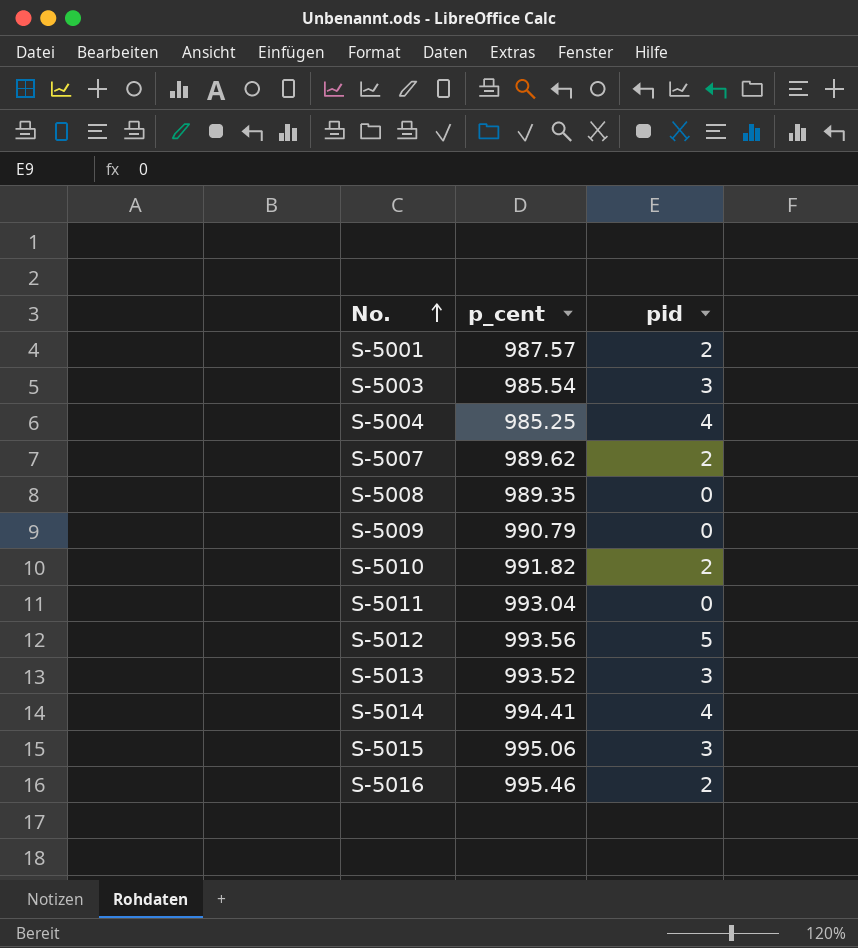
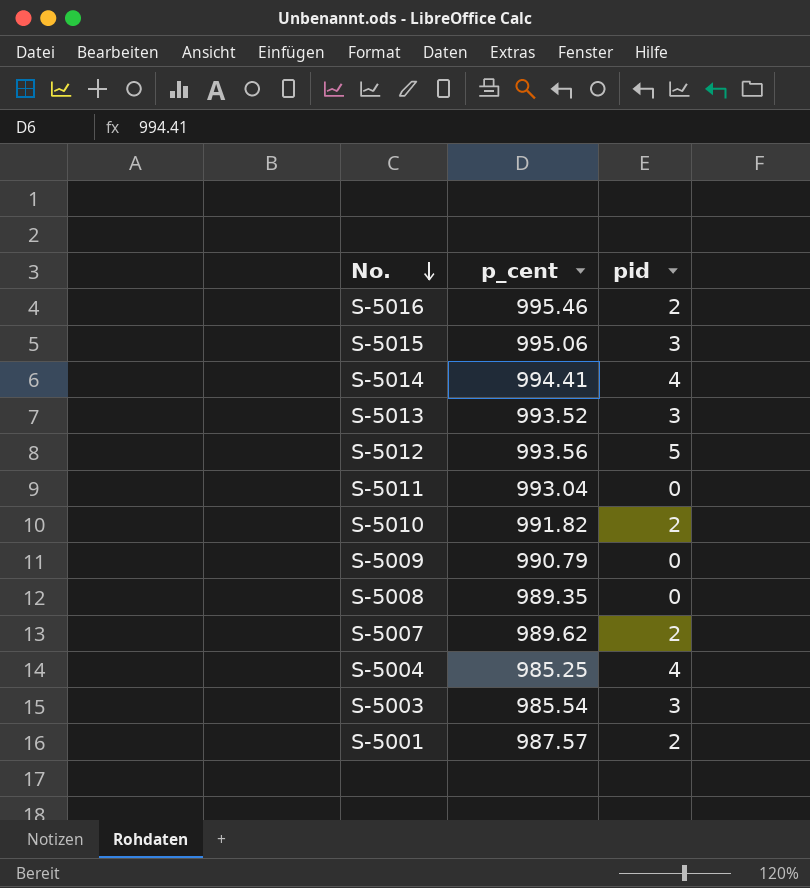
row order: No. ascending -> No. descending

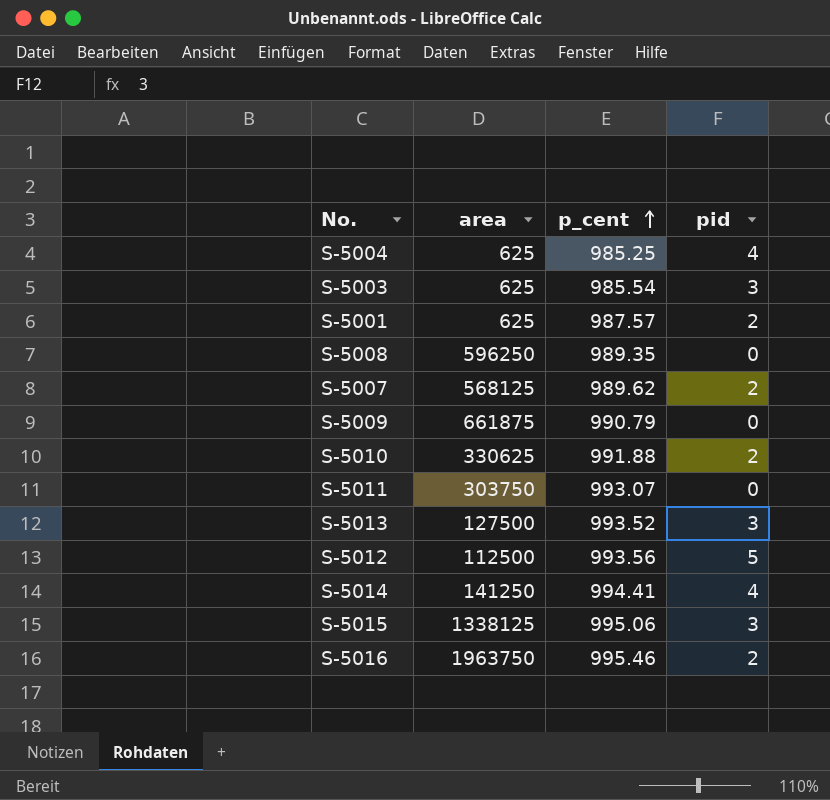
row order: No. descending -> p_cent ascending
column area | position: none -> 2
S-5010 | p_cent: 991.82 -> 991.88
S-5011 | p_cent: 993.04 -> 993.07

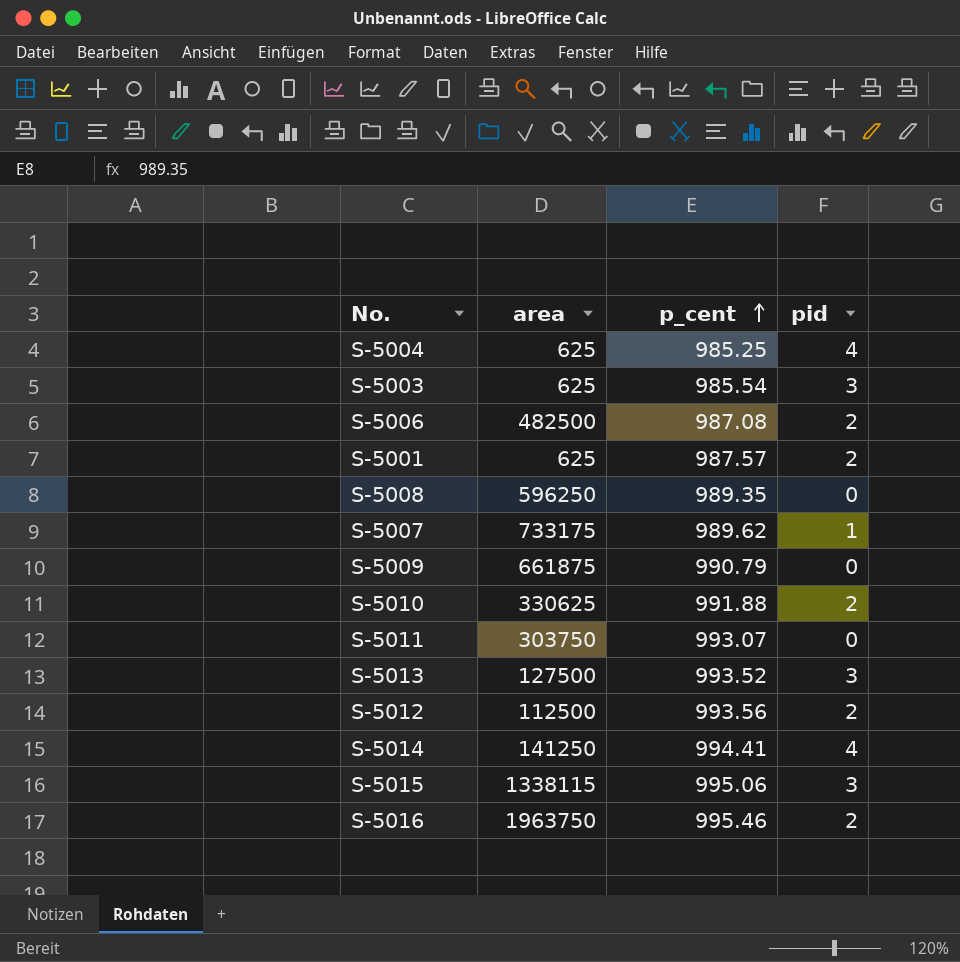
row S-5006: none -> 482500 | 987.08 | 2
S-5007 | area: 568125 -> 733175
S-5007 | pid: 2 -> 1
S-5012 | pid: 5 -> 2
S-5015 | area: 1338125 -> 1338115

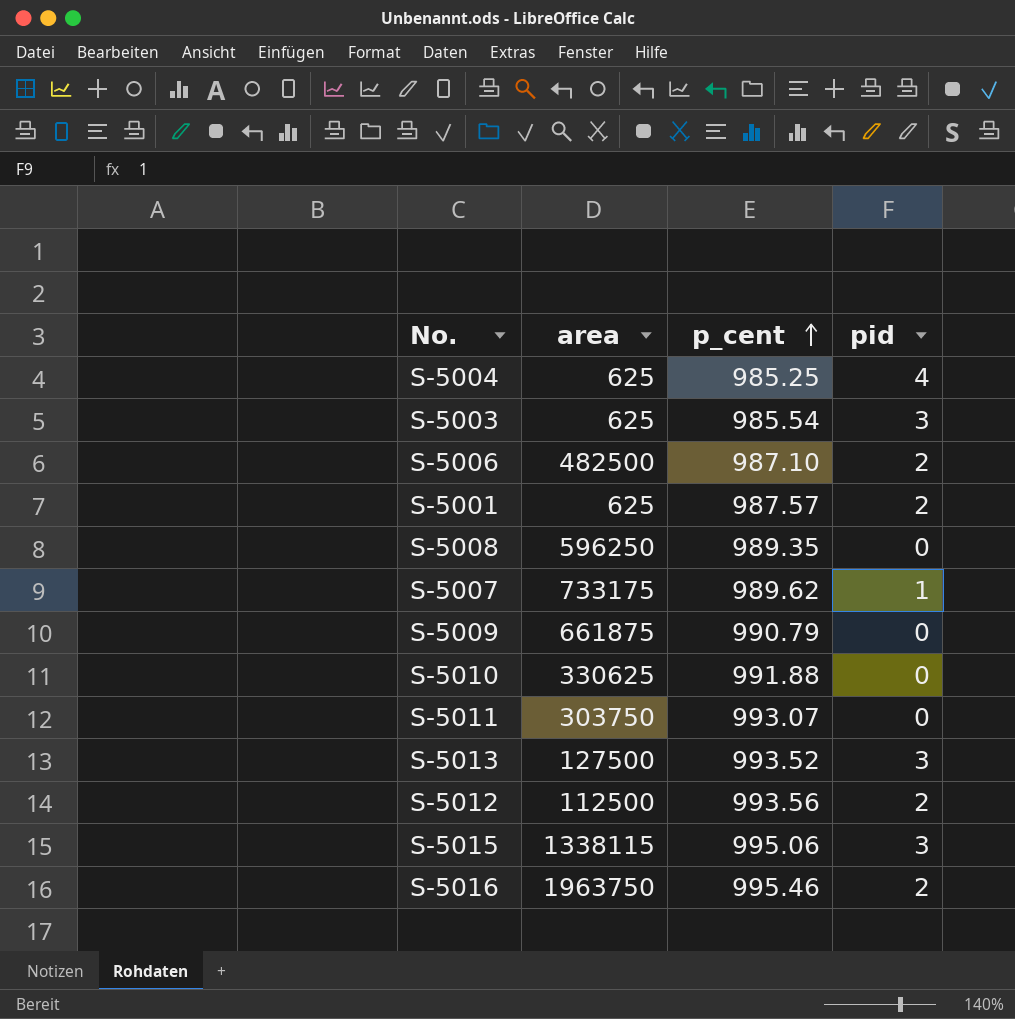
row S-5014: 141250 | 994.41 | 4 -> none
S-5006 | p_cent: 987.08 -> 987.10
S-5010 | pid: 2 -> 0

